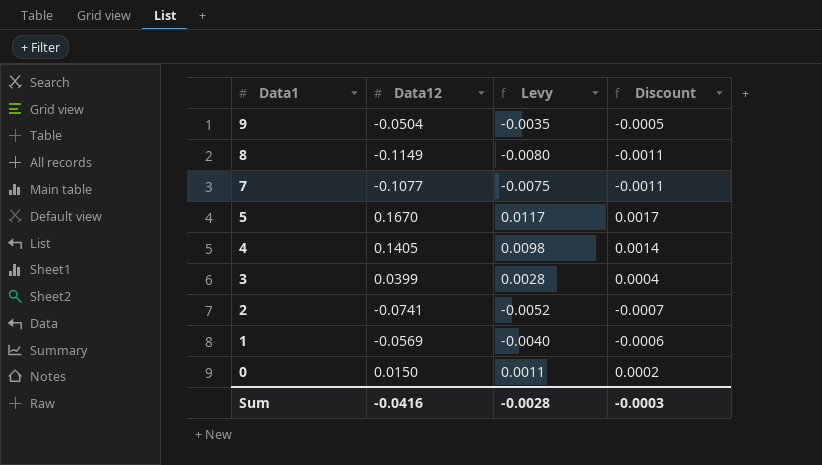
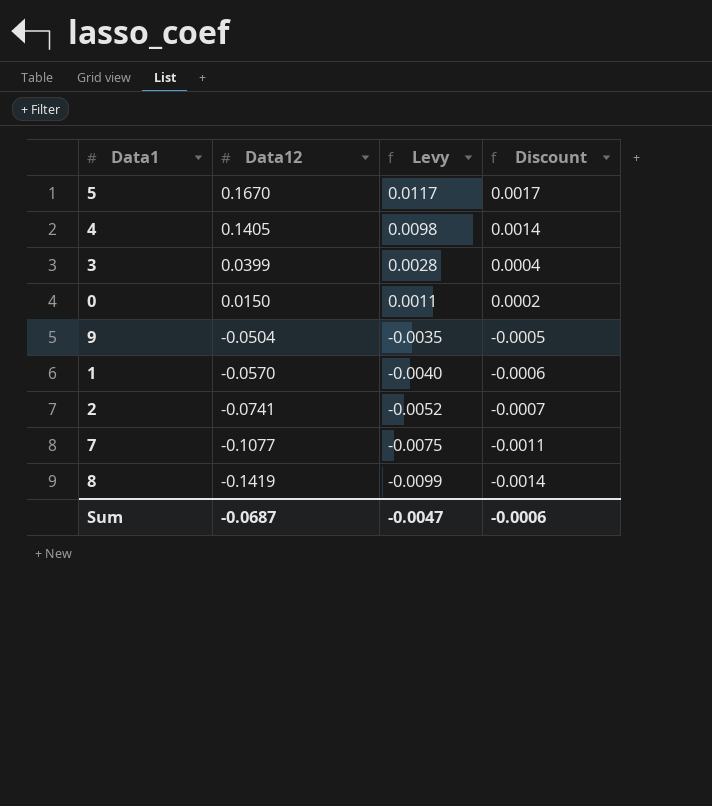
row order: Data1 descending -> Data12 descending
1 | Data12: -0.0569 -> -0.0570
8 | Data12: -0.1149 -> -0.1419
8 | Levy: -0.0080 -> -0.0099
8 | Discount: -0.0011 -> -0.0014
Sum | Data12: -0.0416 -> -0.0687
Sum | Levy: -0.0028 -> -0.0047
Sum | Discount: -0.0003 -> -0.0006

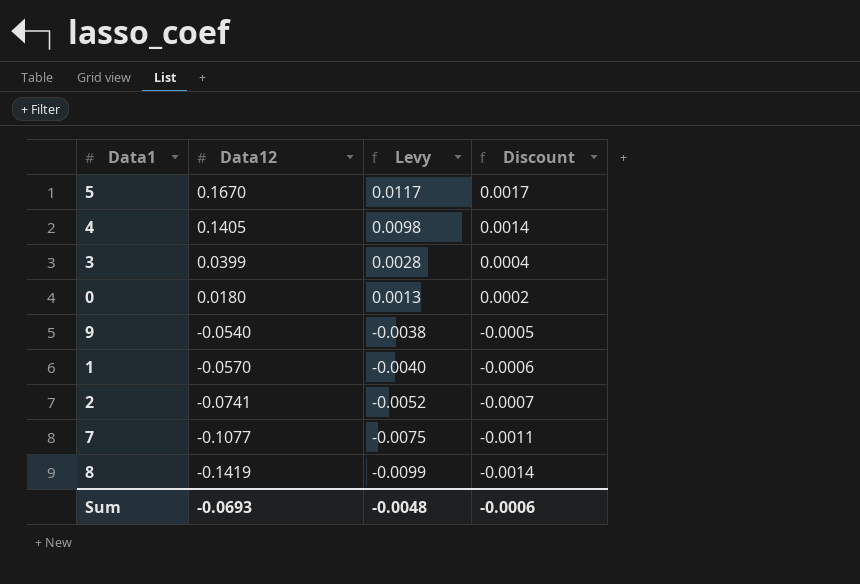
0 | Data12: 0.0150 -> 0.0180
0 | Levy: 0.0011 -> 0.0013
9 | Data12: -0.0504 -> -0.0540
9 | Levy: -0.0035 -> -0.0038
Sum | Data12: -0.0687 -> -0.0693
Sum | Levy: -0.0047 -> -0.0048

